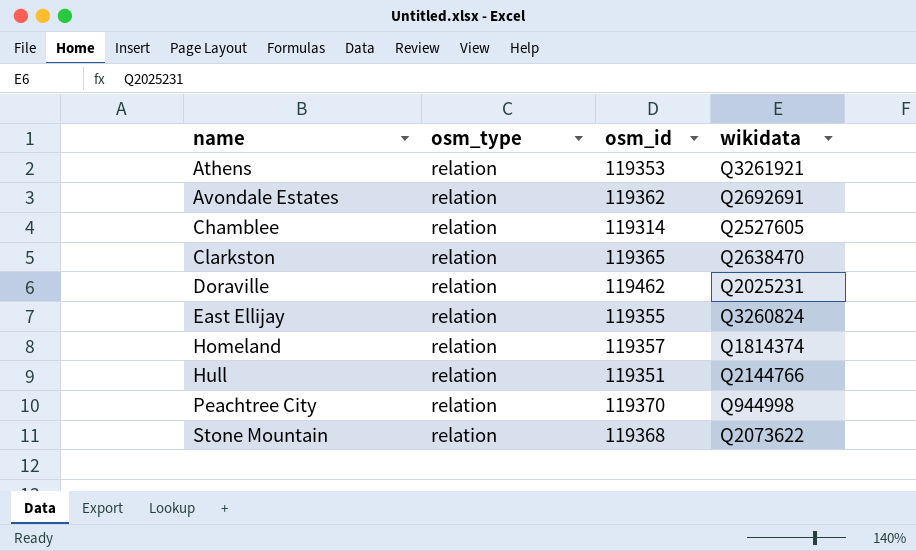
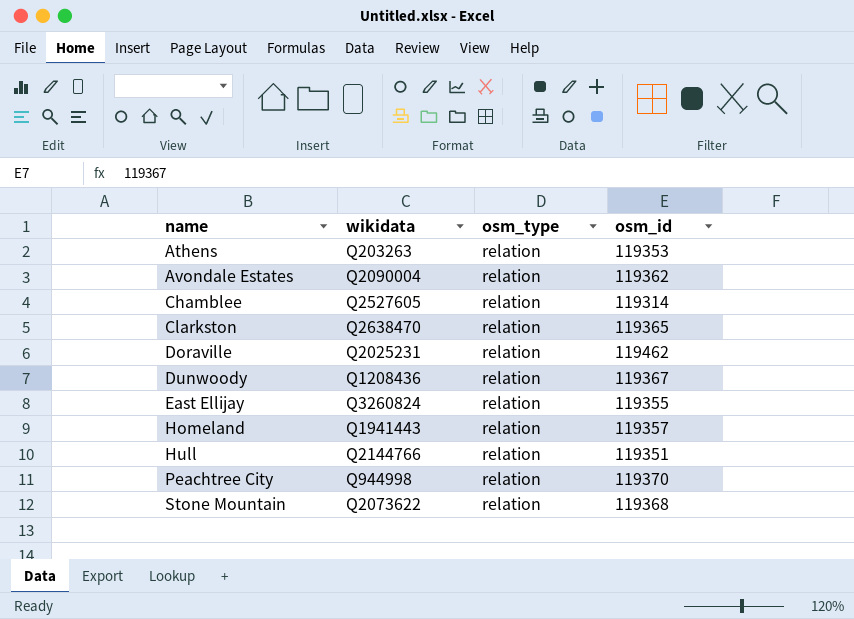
column wikidata | position: 4 -> 2
Athens | wikidata: Q3261921 -> Q203263
Avondale Estates | wikidata: Q2692691 -> Q2090004
row Dunwoody: none -> Q1208436 | relation | 119367
Homeland | wikidata: Q1814374 -> Q1941443

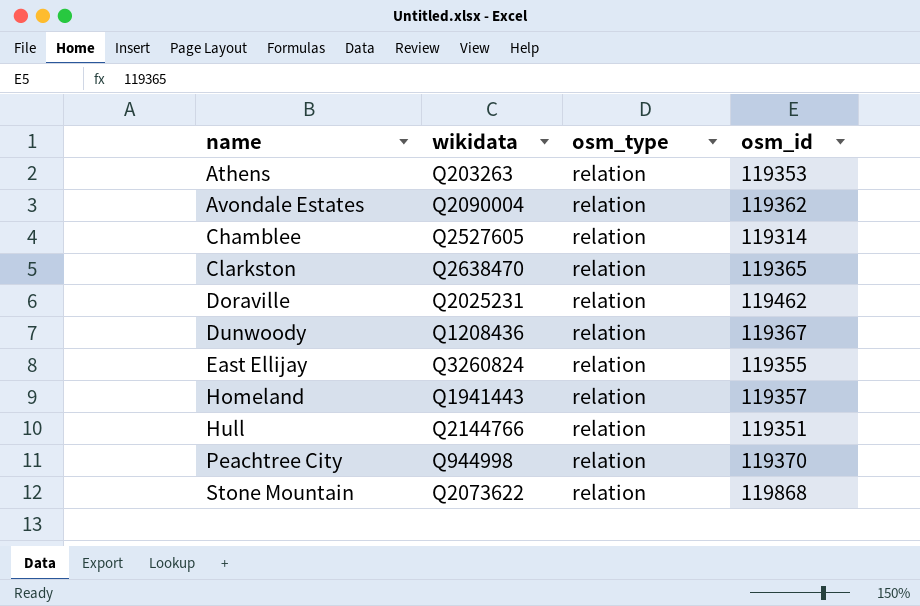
Stone Mountain | osm_id: 119368 -> 119868

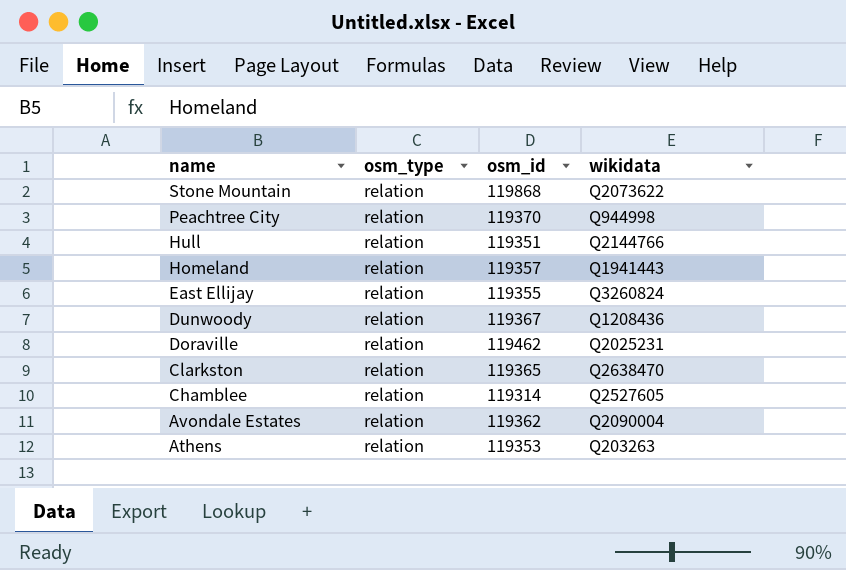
row order: name ascending -> name descending
column wikidata | position: 2 -> 4

